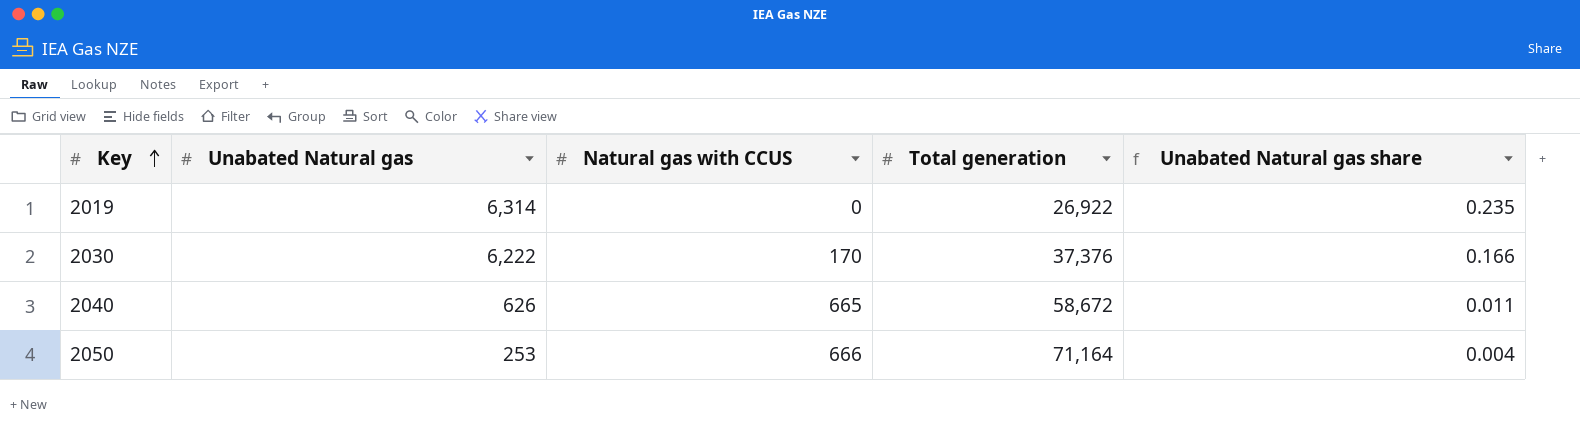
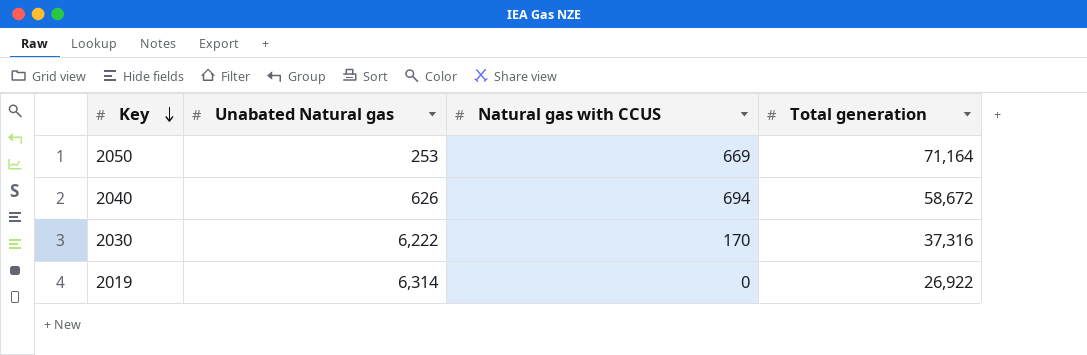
row order: Key ascending -> Key descending
column Unabated Natural gas share | formula: [Unabated Natural gas] / [Total generation] -> none
2050 | Natural gas with CCUS: 666 -> 669
2040 | Natural gas with CCUS: 665 -> 694
2030 | Total generation: 37,376 -> 37,316

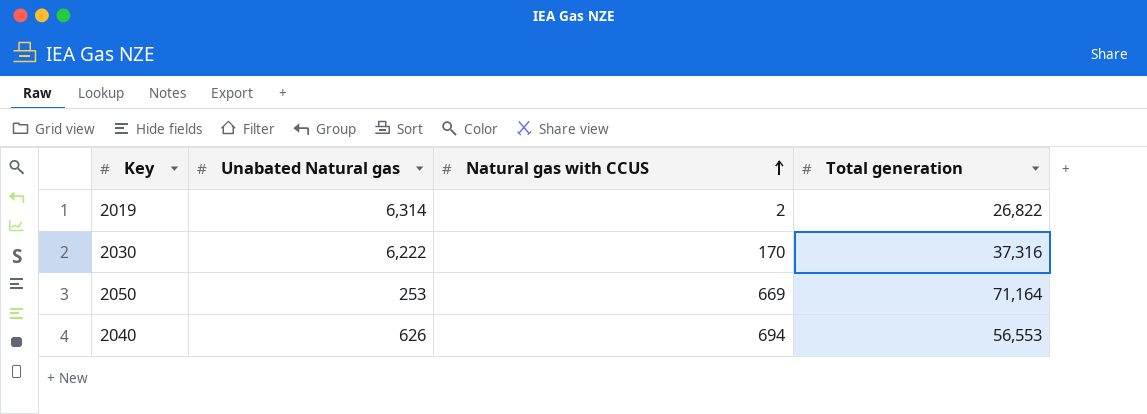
row order: Key descending -> Natural gas with CCUS ascending
2019 | Natural gas with CCUS: 0 -> 2
2019 | Total generation: 26,922 -> 26,822
2040 | Total generation: 58,672 -> 56,553

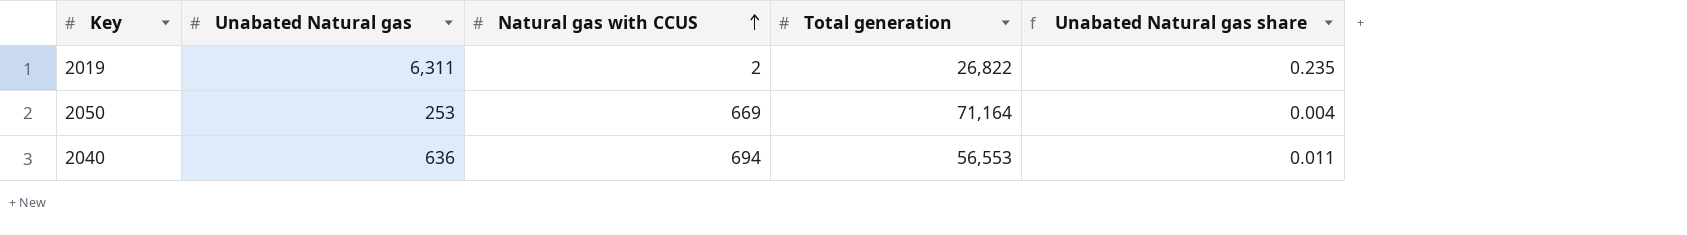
column Unabated Natural gas share | formula: none -> [Unabated Natural gas] / [Total generation]
row 2030: 6,222 | 170 | 37,316 -> none
2019 | Unabated Natural gas: 6,314 -> 6,311
2040 | Unabated Natural gas: 626 -> 636

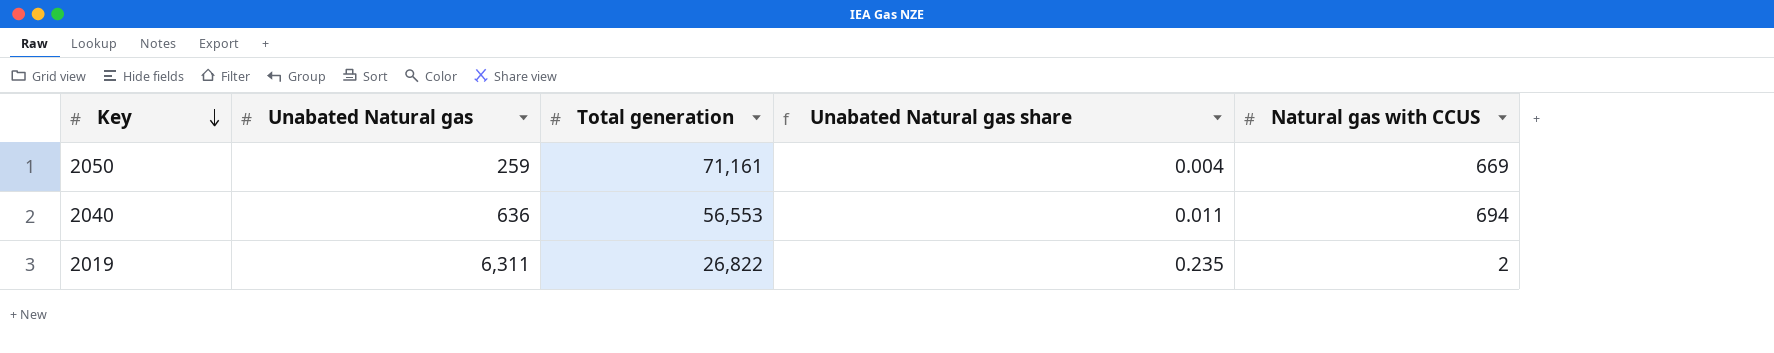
row order: Natural gas with CCUS ascending -> Key descending
column Natural gas with CCUS | position: 3 -> 5
2050 | Unabated Natural gas: 253 -> 259
2050 | Total generation: 71,164 -> 71,161

